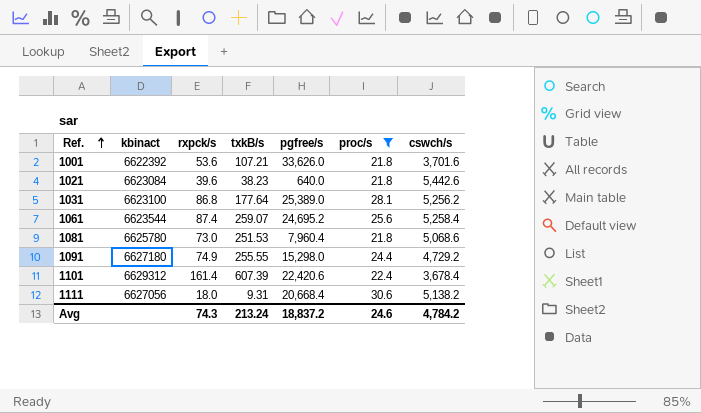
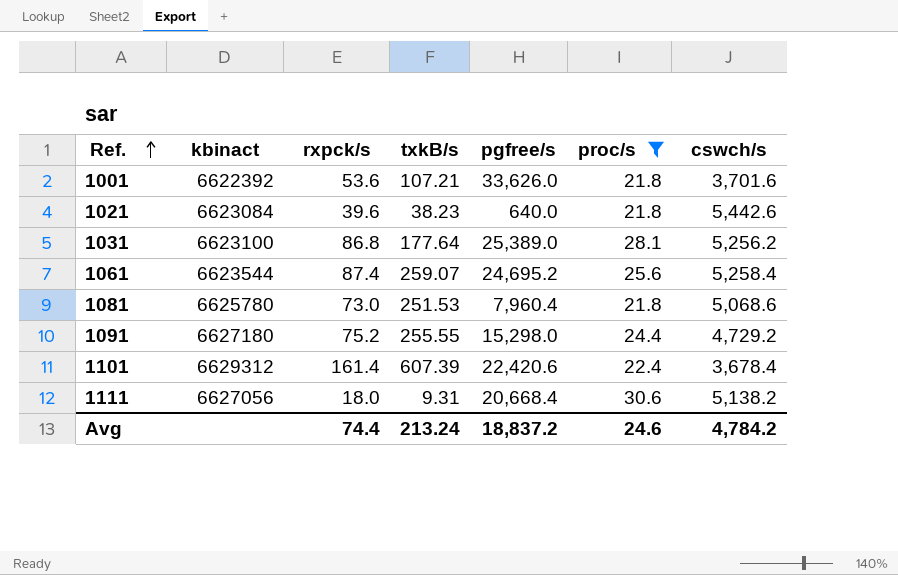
1091 | rxpck/s: 74.9 -> 75.2
Avg | rxpck/s: 74.3 -> 74.4

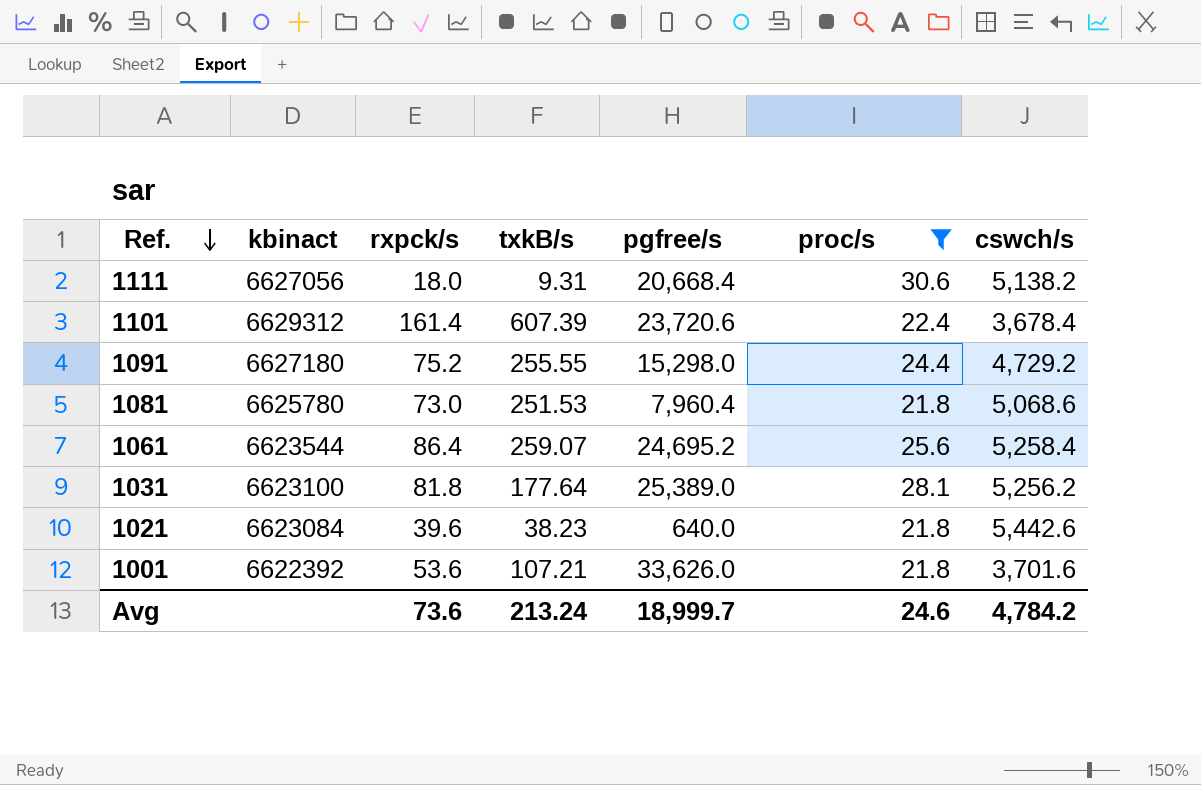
row order: Ref. ascending -> Ref. descending
1101 | pgfree/s: 22,420.6 -> 23,720.6
1061 | rxpck/s: 87.4 -> 86.4
1031 | rxpck/s: 86.8 -> 81.8
Avg | rxpck/s: 74.4 -> 73.6
Avg | pgfree/s: 18,837.2 -> 18,999.7

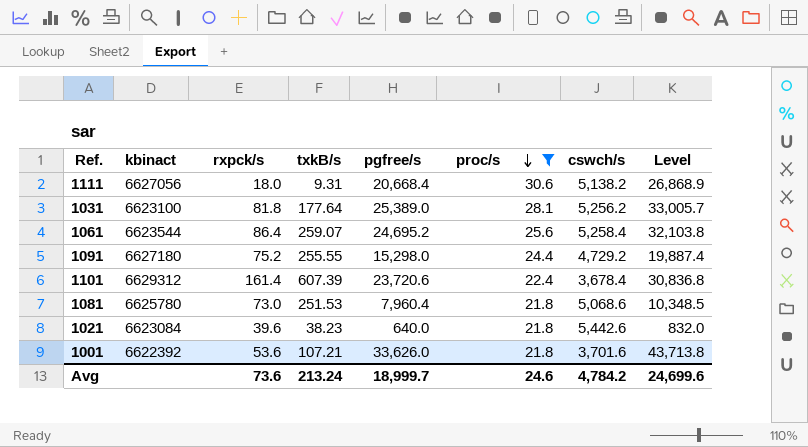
row order: Ref. descending -> proc/s descending
column Level | formula: none -> [pgfree/s] * 1.3

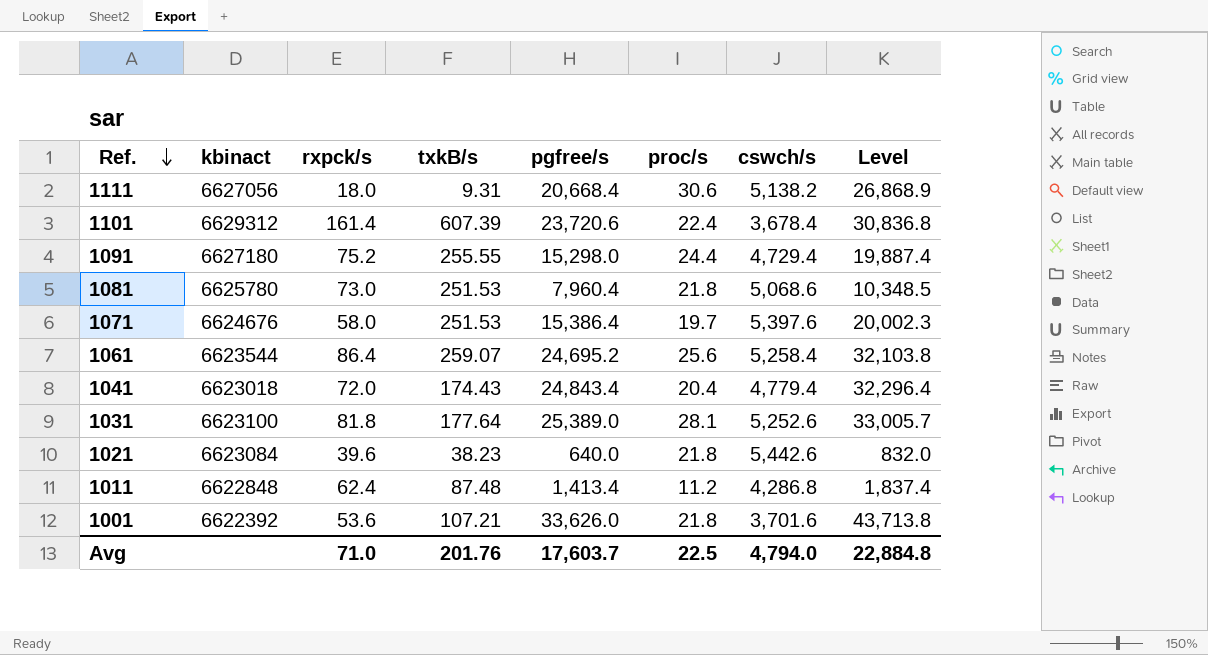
filter: proc/s >= 21.8 -> none
row order: proc/s descending -> Ref. descending
1091 | cswch/s: 4,729.2 -> 4,729.4
1031 | cswch/s: 5,256.2 -> 5,252.6
Avg | rxpck/s: 73.6 -> 71.0
Avg | txkB/s: 213.24 -> 201.76
Avg | pgfree/s: 18,999.7 -> 17,603.7
Avg | proc/s: 24.6 -> 22.5
Avg | cswch/s: 4,784.2 -> 4,794.0
Avg | Level: 24,699.6 -> 22,884.8

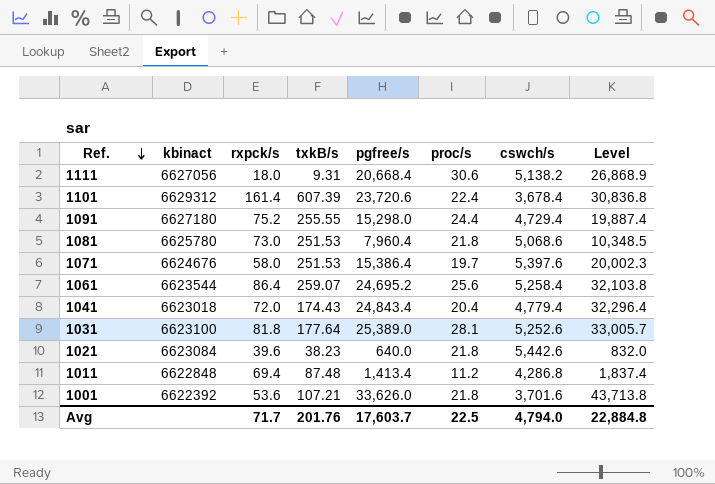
1011 | rxpck/s: 62.4 -> 69.4
Avg | rxpck/s: 71.0 -> 71.7

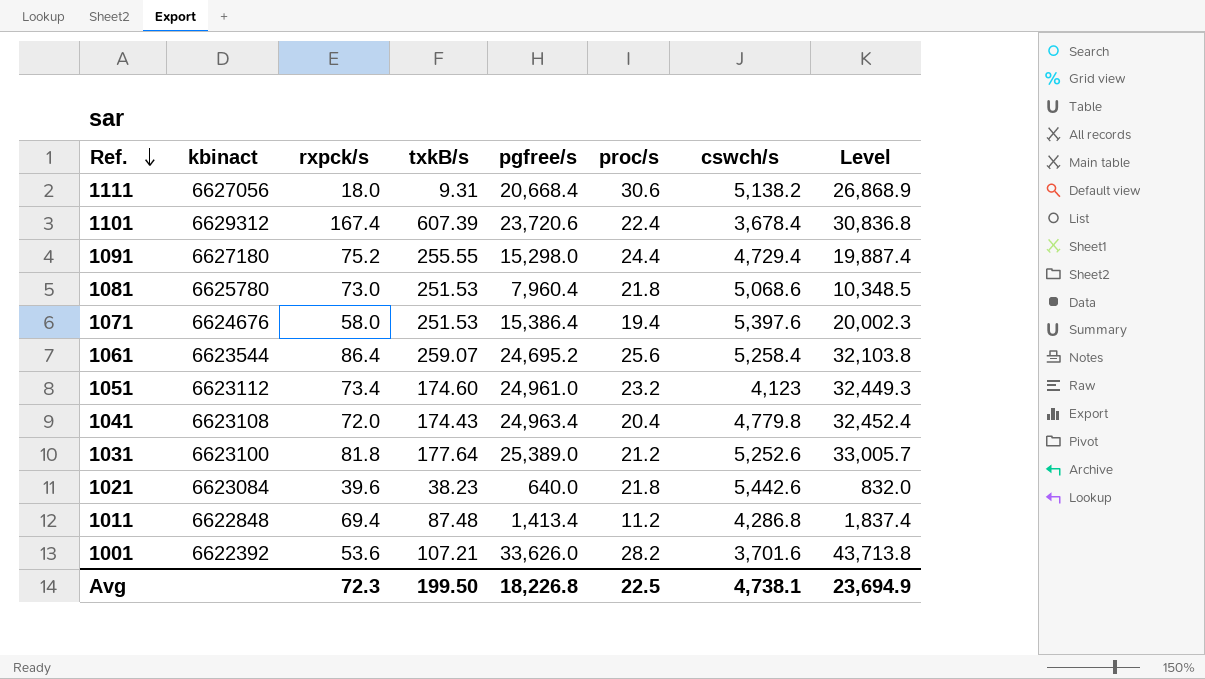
1101 | rxpck/s: 161.4 -> 167.4
1071 | proc/s: 19.7 -> 19.4
row 1051: none -> 6623112 | 73.4 | 174.60 | 24,961.0 | 23.2 | 4,123 | 32,449.3
1041 | kbinact: 6623018 -> 6623108
1041 | pgfree/s: 24,843.4 -> 24,963.4
1041 | cswch/s: 4,779.4 -> 4,779.8
1041 | Level: 32,296.4 -> 32,452.4
1031 | proc/s: 28.1 -> 21.2
1001 | proc/s: 21.8 -> 28.2
Avg | rxpck/s: 71.7 -> 72.3
Avg | txkB/s: 201.76 -> 199.50
Avg | pgfree/s: 17,603.7 -> 18,226.8
Avg | cswch/s: 4,794.0 -> 4,738.1
Avg | Level: 22,884.8 -> 23,694.9

